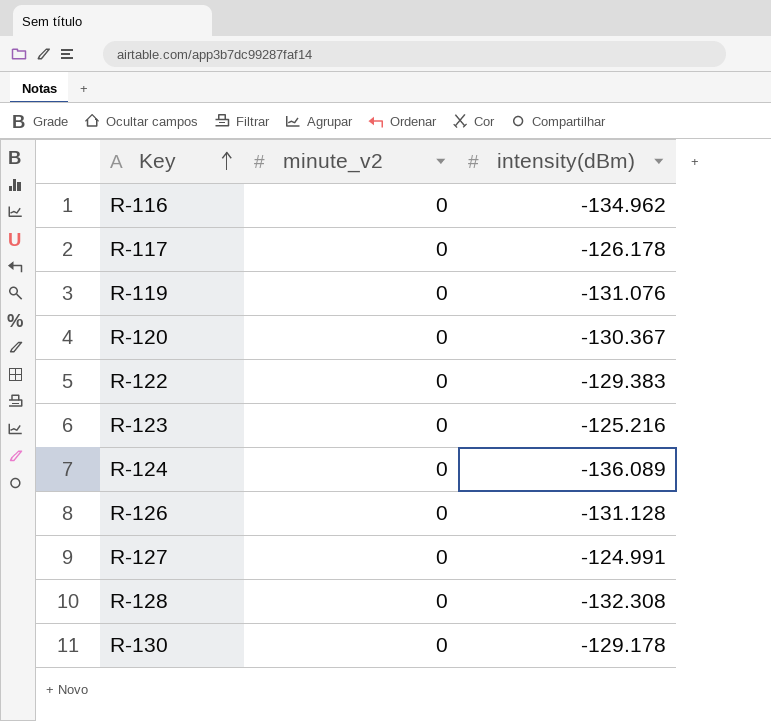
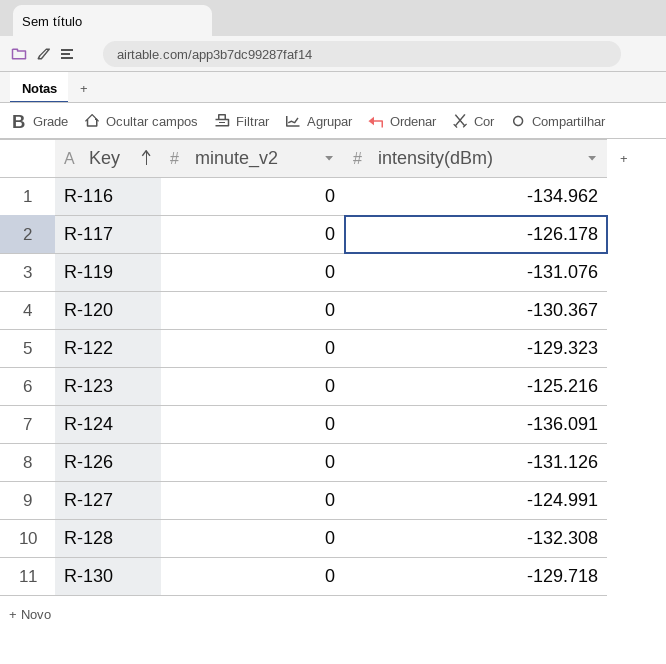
R-122 | intensity(dBm): -129.383 -> -129.323
R-124 | intensity(dBm): -136.089 -> -136.091
R-126 | intensity(dBm): -131.128 -> -131.126
R-130 | intensity(dBm): -129.178 -> -129.718

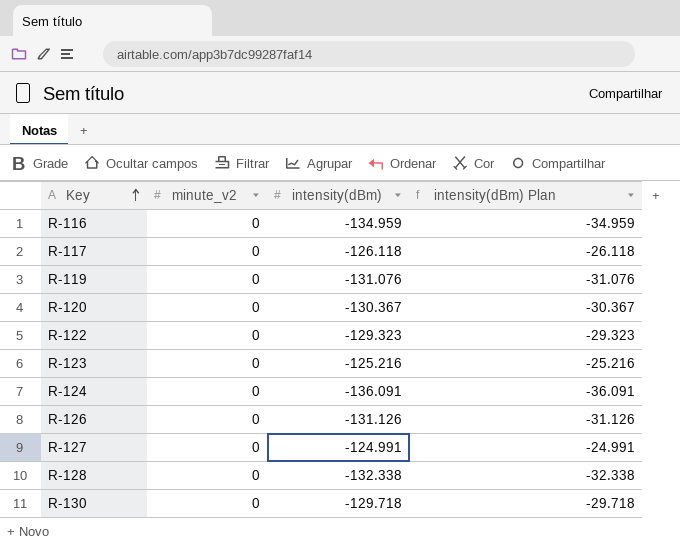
column intensity(dBm) Plan | formula: none -> [intensity(dBm)] + 100
R-116 | intensity(dBm): -134.962 -> -134.959
R-117 | intensity(dBm): -126.178 -> -126.118
R-128 | intensity(dBm): -132.308 -> -132.338

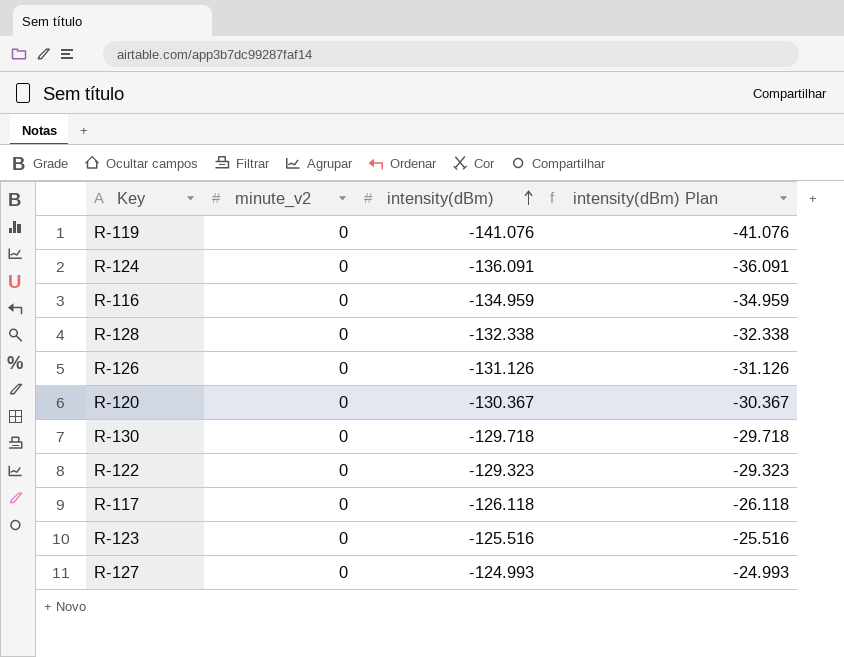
row order: Key ascending -> intensity(dBm) ascending
R-119 | intensity(dBm): -131.076 -> -141.076
R-119 | intensity(dBm) Plan: -31.076 -> -41.076
R-123 | intensity(dBm): -125.216 -> -125.516
R-123 | intensity(dBm) Plan: -25.216 -> -25.516
R-127 | intensity(dBm): -124.991 -> -124.993
R-127 | intensity(dBm) Plan: -24.991 -> -24.993

